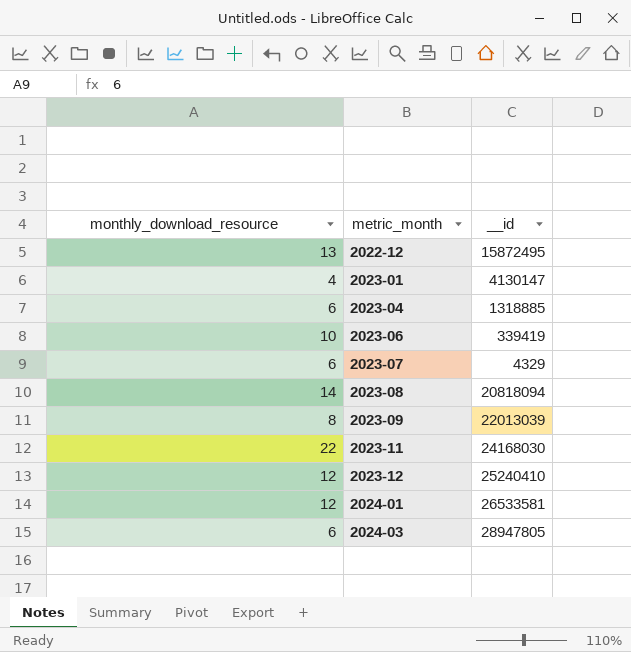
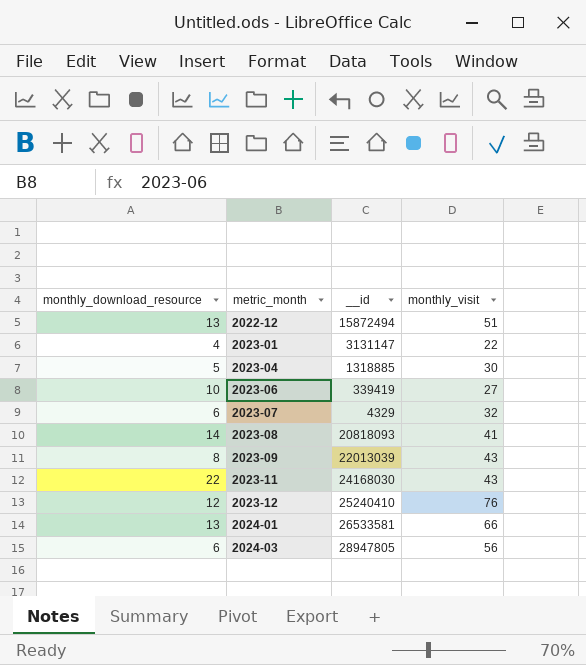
column monthly_visit | position: none -> 4
2022-12 | __id: 15872495 -> 15872494
2023-01 | __id: 4130147 -> 3131147
2023-04 | monthly_download_resource: 6 -> 5
2023-08 | __id: 20818094 -> 20818093
2024-01 | monthly_download_resource: 12 -> 13

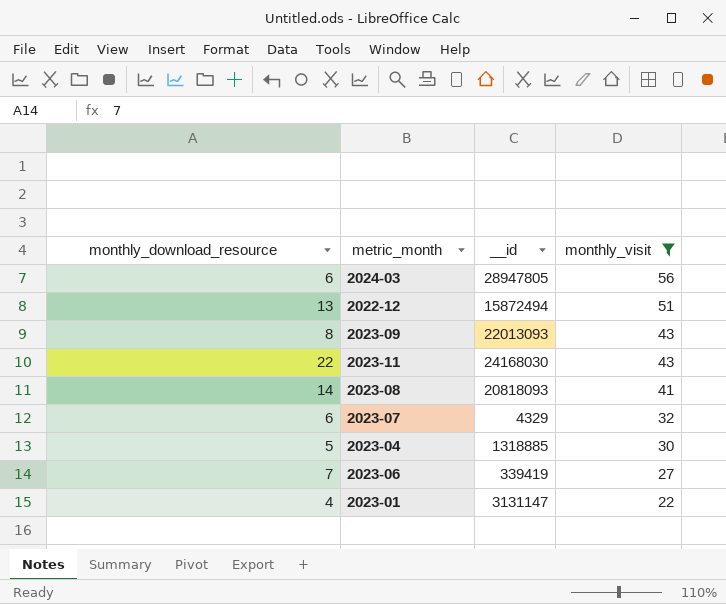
filter: none -> monthly_visit <= 56
row order: metric_month ascending -> monthly_visit descending
2023-09 | __id: 22013039 -> 22013093
2023-06 | monthly_download_resource: 10 -> 7

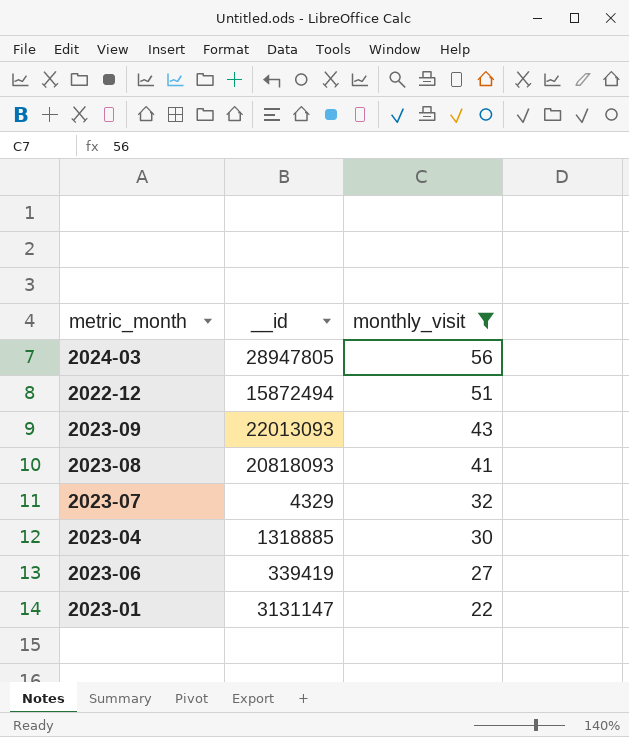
column monthly_download_resource | position: 1 -> none
row 2023-11: 22 | 24168030 | 43 -> none

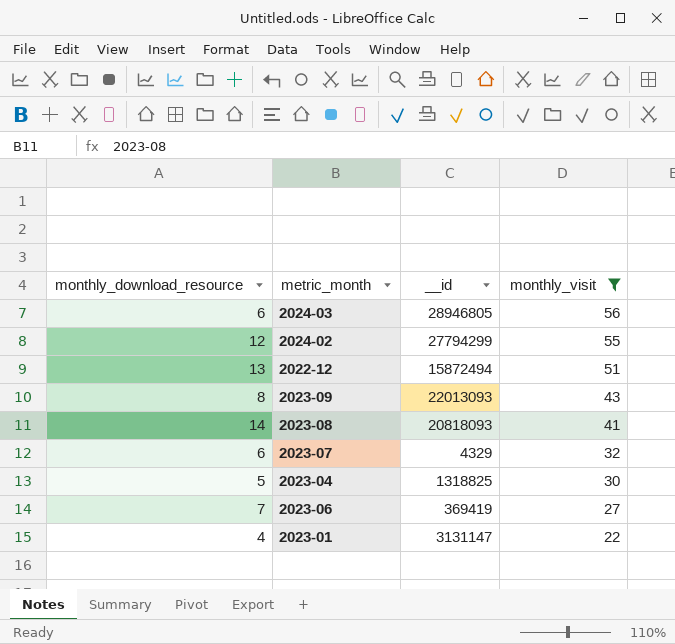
column monthly_download_resource | position: none -> 1
2024-03 | __id: 28947805 -> 28946805
row 2024-02: none -> 12 | 27794299 | 55
2023-04 | __id: 1318885 -> 1318825
2023-06 | __id: 339419 -> 369419

